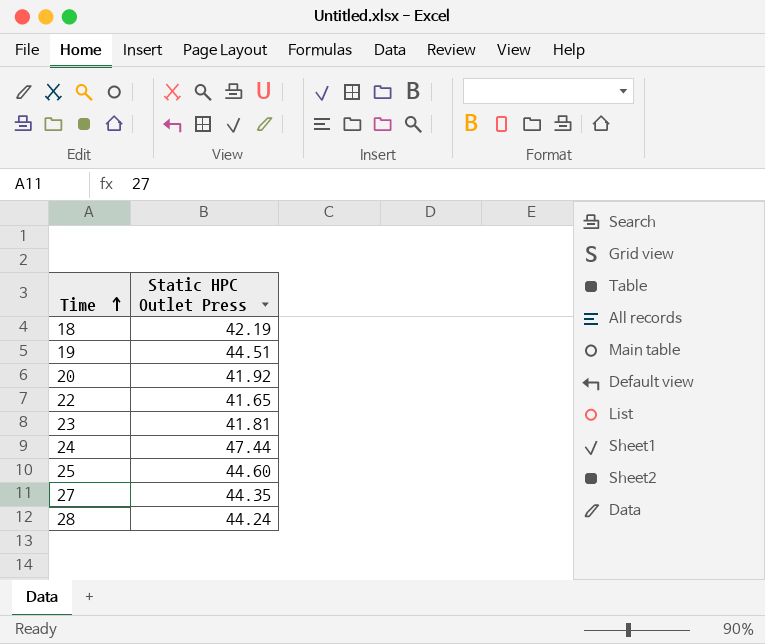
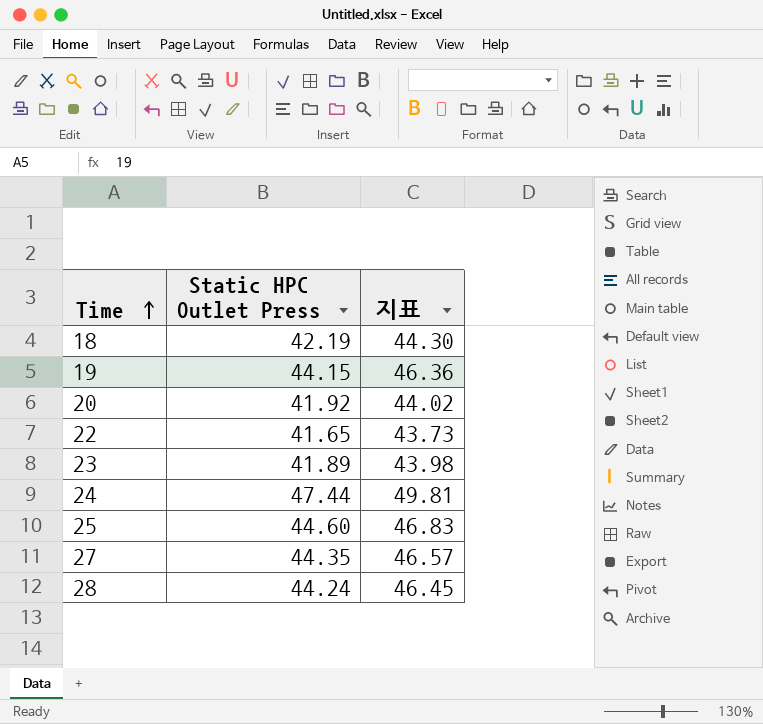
column 지표 | formula: none -> [Static HPC Outlet Press] * 1.05
19 | Static HPC Outlet Press: 44.51 -> 44.15
23 | Static HPC Outlet Press: 41.81 -> 41.89

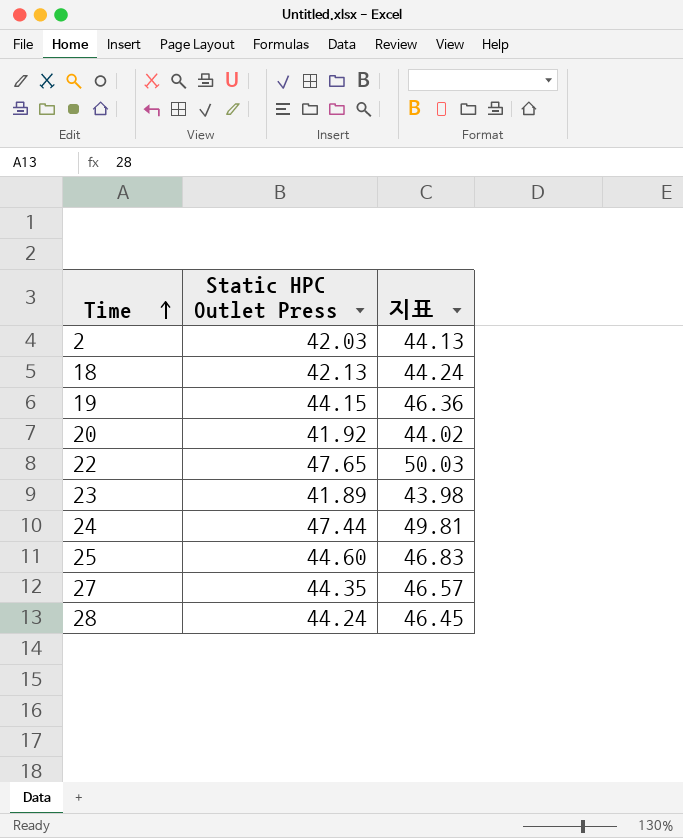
row 2: none -> 42.03 | 44.13
18 | Static HPC Outlet Press: 42.19 -> 42.13
18 | 지표: 44.30 -> 44.24
22 | Static HPC Outlet Press: 41.65 -> 47.65
22 | 지표: 43.73 -> 50.03

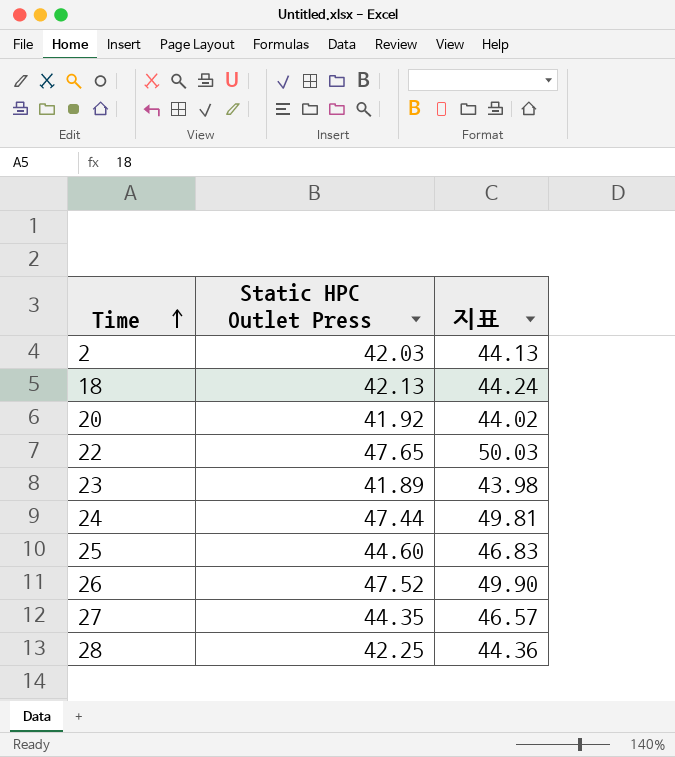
row 19: 44.15 | 46.36 -> none
row 26: none -> 47.52 | 49.90
28 | Static HPC Outlet Press: 44.24 -> 42.25
28 | 지표: 46.45 -> 44.36

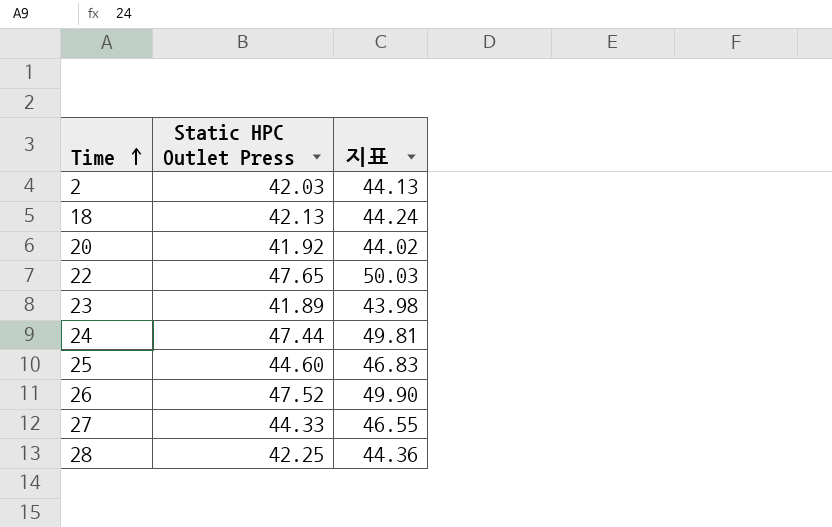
27 | Static HPC Outlet Press: 44.35 -> 44.33
27 | 지표: 46.57 -> 46.55

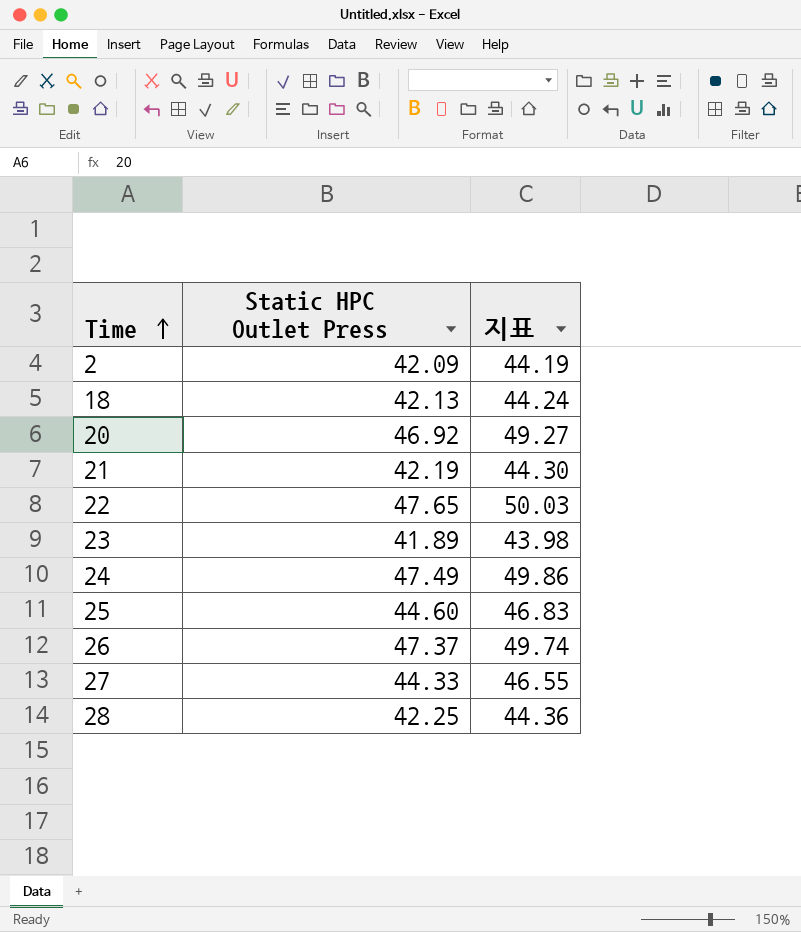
2 | Static HPC Outlet Press: 42.03 -> 42.09
2 | 지표: 44.13 -> 44.19
20 | Static HPC Outlet Press: 41.92 -> 46.92
20 | 지표: 44.02 -> 49.27
row 21: none -> 42.19 | 44.30
24 | Static HPC Outlet Press: 47.44 -> 47.49
24 | 지표: 49.81 -> 49.86
26 | Static HPC Outlet Press: 47.52 -> 47.37
26 | 지표: 49.90 -> 49.74

